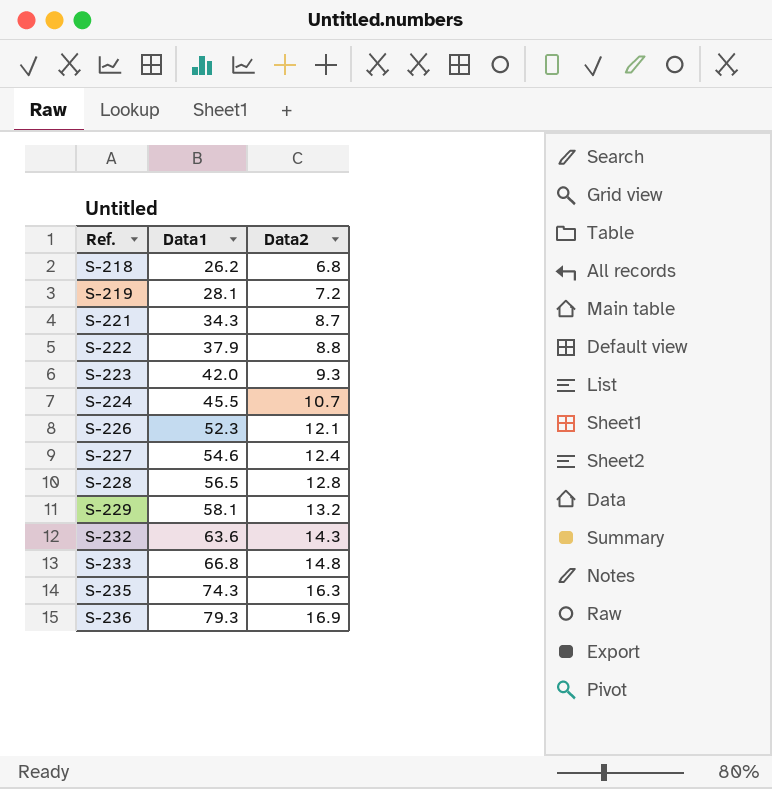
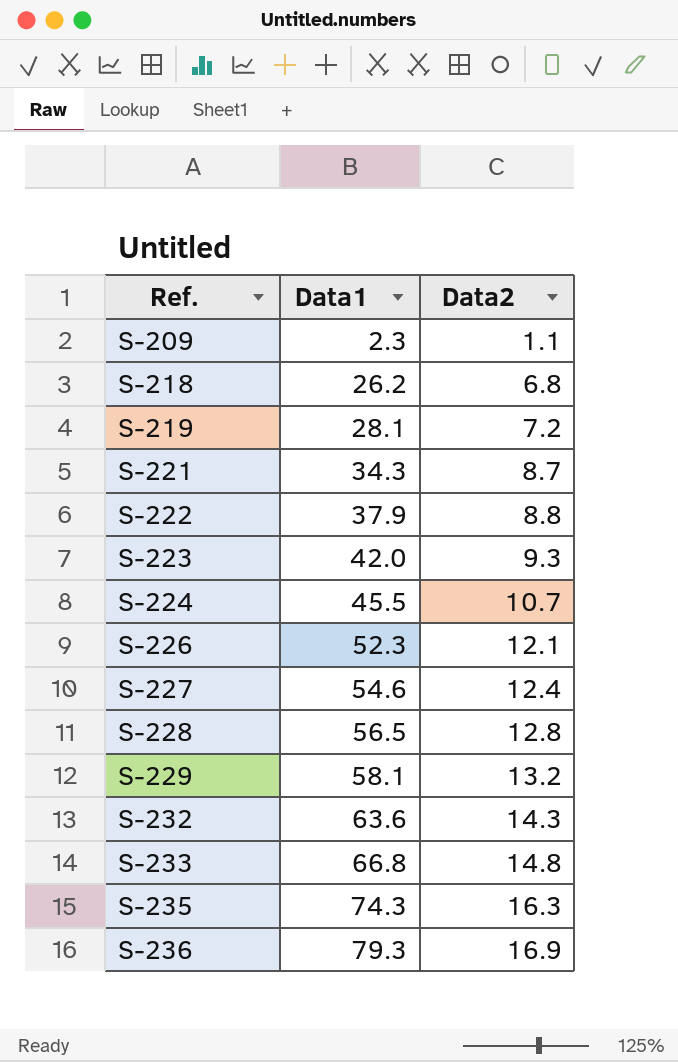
row S-209: none -> 2.3 | 1.1

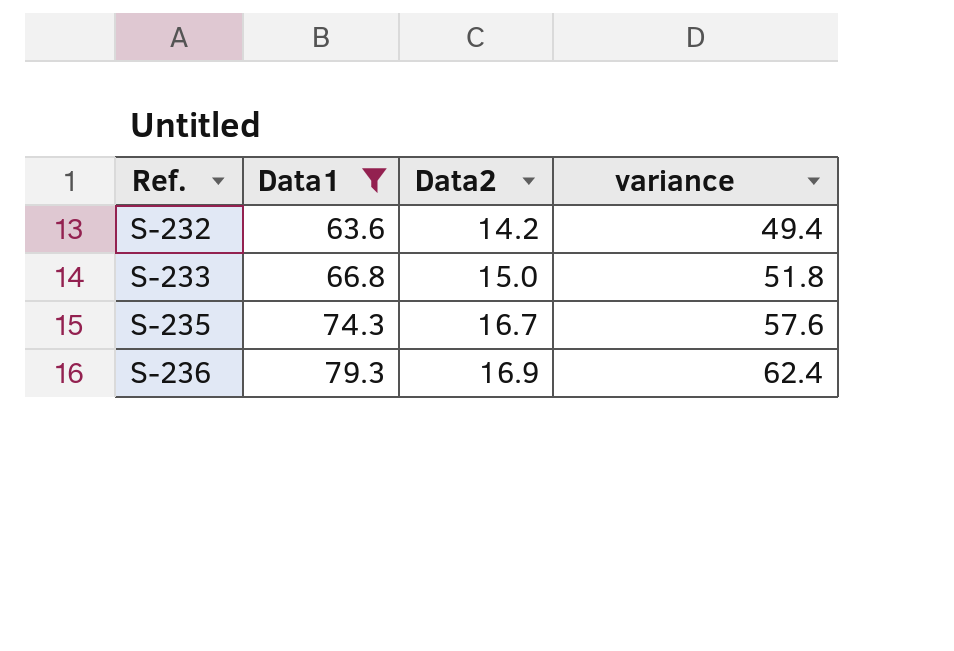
filter: none -> Data1 >= 63.6
column variance | formula: none -> [Data1] - [Data2]
S-232 | Data2: 14.3 -> 14.2
S-233 | Data2: 14.8 -> 15.0
S-235 | Data2: 16.3 -> 16.7

